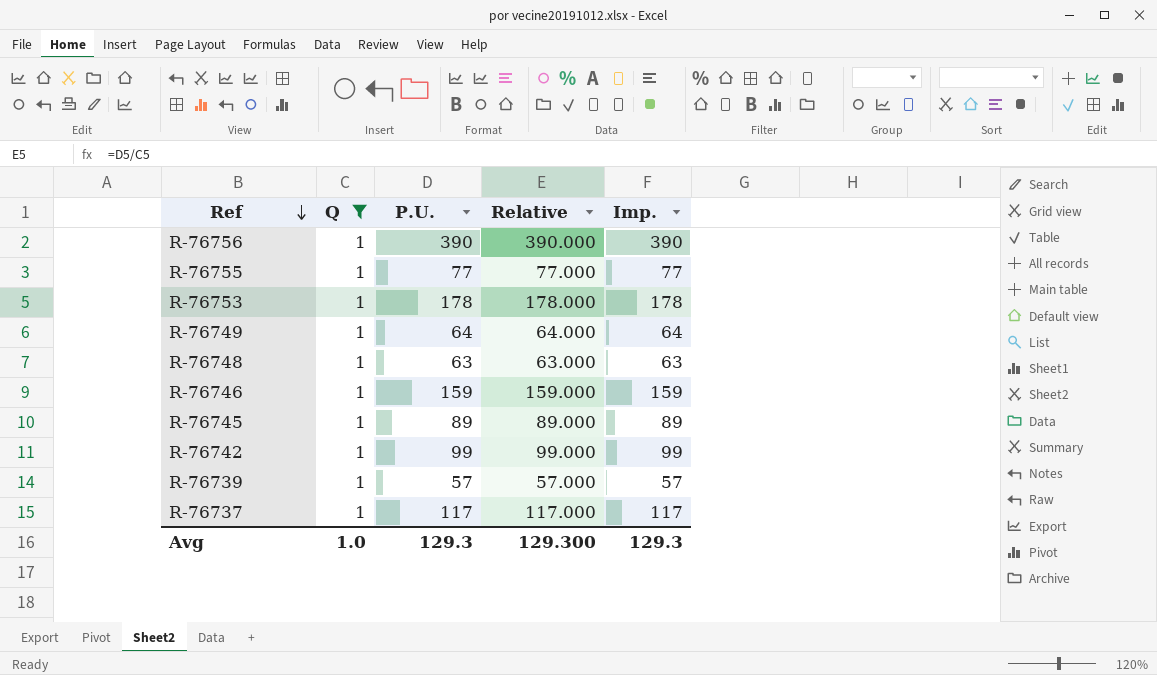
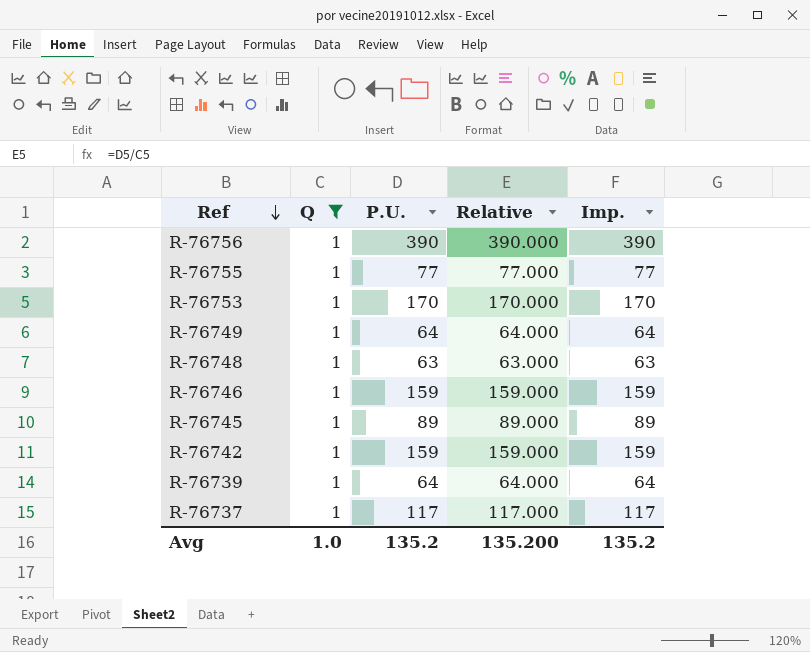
R-76753 | P.U.: 178 -> 170
R-76753 | Relative: 178.000 -> 170.000
R-76753 | Imp.: 178 -> 170
R-76742 | P.U.: 99 -> 159
R-76742 | Relative: 99.000 -> 159.000
R-76742 | Imp.: 99 -> 159
R-76739 | P.U.: 57 -> 64
R-76739 | Relative: 57.000 -> 64.000
R-76739 | Imp.: 57 -> 64
Avg | P.U.: 129.3 -> 135.2
Avg | Relative: 129.300 -> 135.200
Avg | Imp.: 129.3 -> 135.2

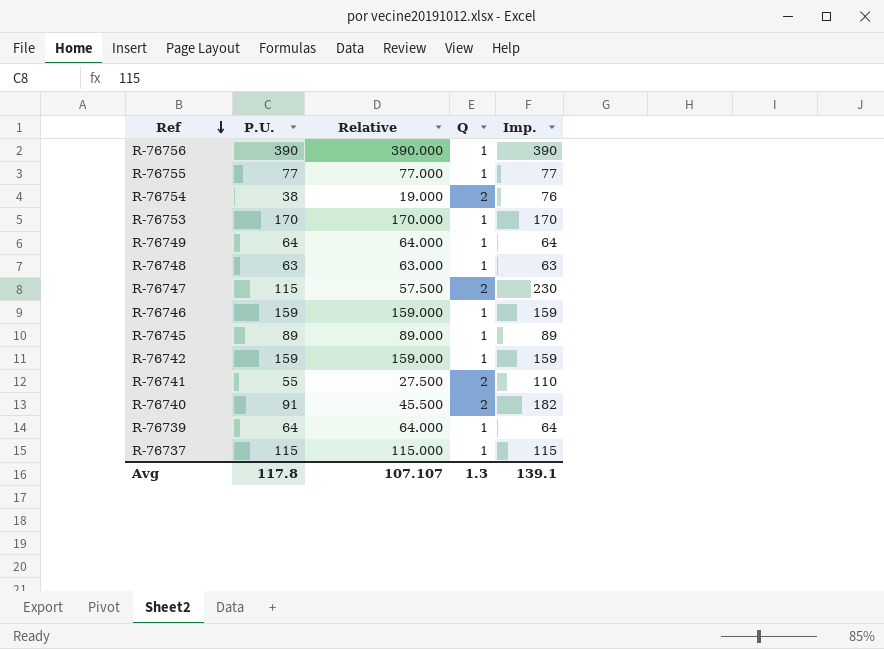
filter: Q = 1 -> none
column Q | position: 2 -> 4
R-76737 | P.U.: 117 -> 115
R-76737 | Relative: 117.000 -> 115.000
R-76737 | Imp.: 117 -> 115
Avg | P.U.: 135.2 -> 117.8
Avg | Relative: 135.200 -> 107.107
Avg | Q: 1.0 -> 1.3
Avg | Imp.: 135.2 -> 139.1

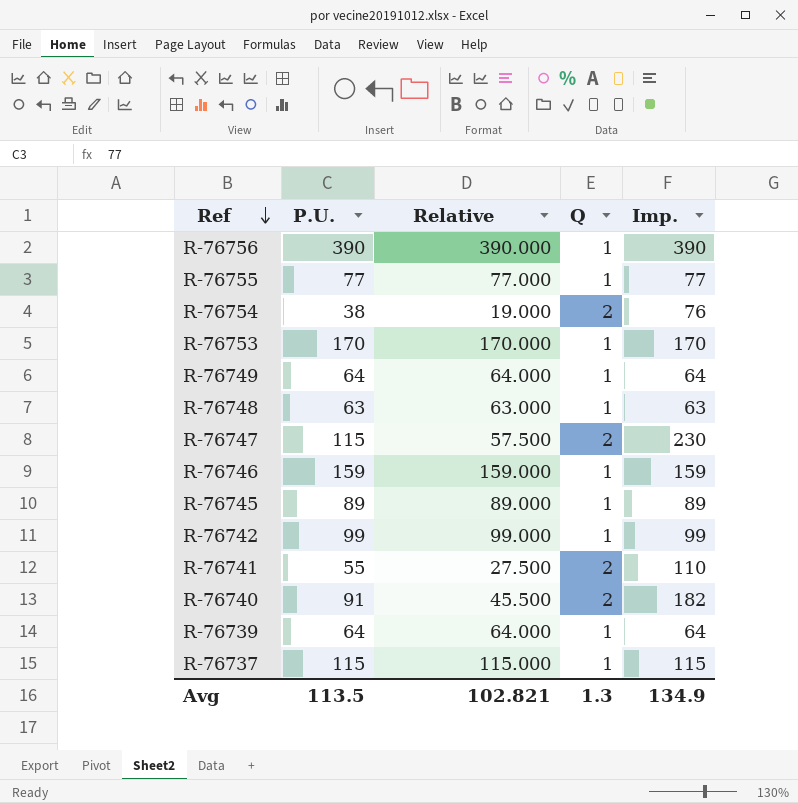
R-76742 | P.U.: 159 -> 99
R-76742 | Relative: 159.000 -> 99.000
R-76742 | Imp.: 159 -> 99
Avg | P.U.: 117.8 -> 113.5
Avg | Relative: 107.107 -> 102.821
Avg | Imp.: 139.1 -> 134.9

